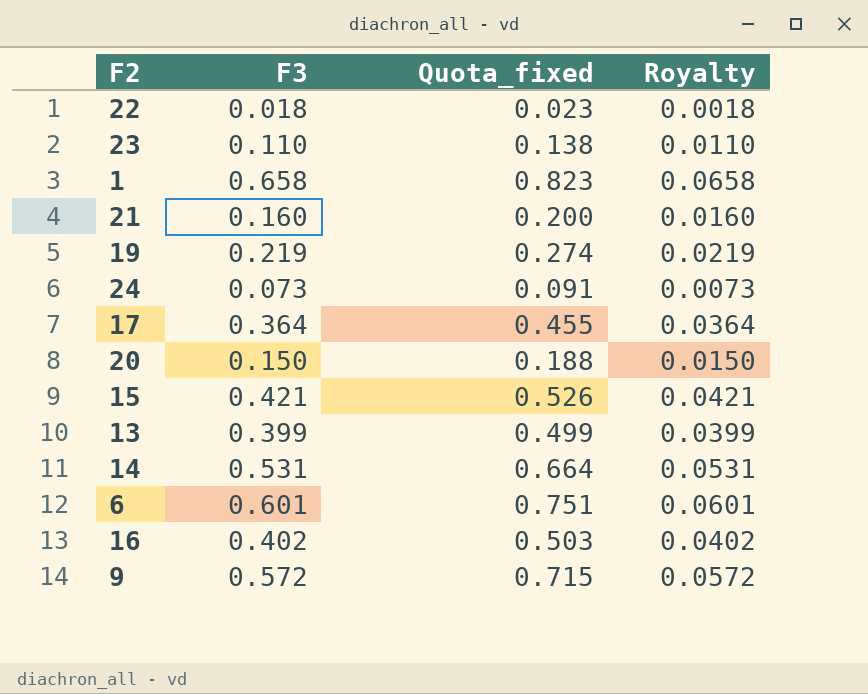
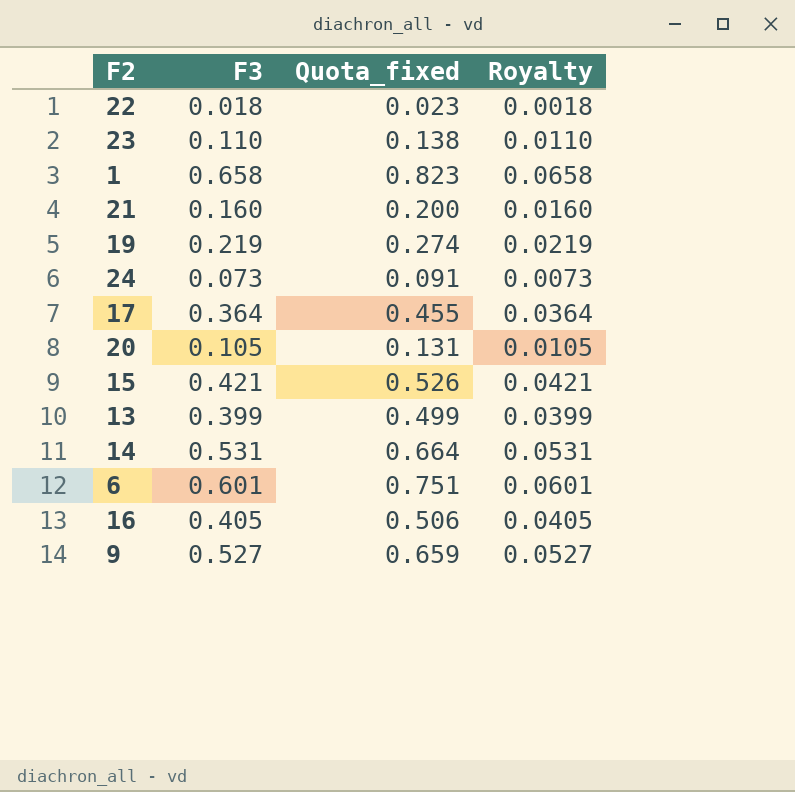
20 | F3: 0.150 -> 0.105
20 | Quota_fixed: 0.188 -> 0.131
20 | Royalty: 0.0150 -> 0.0105
16 | F3: 0.402 -> 0.405
16 | Quota_fixed: 0.503 -> 0.506
16 | Royalty: 0.0402 -> 0.0405
9 | F3: 0.572 -> 0.527
9 | Quota_fixed: 0.715 -> 0.659
9 | Royalty: 0.0572 -> 0.0527

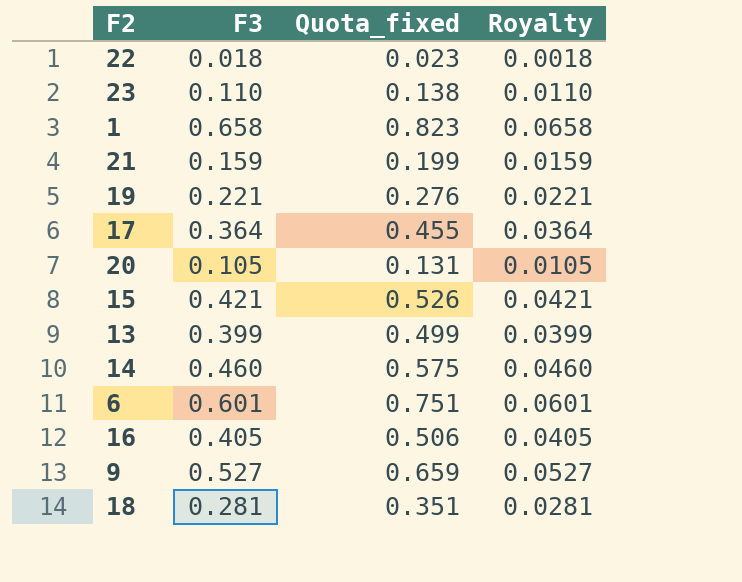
row 24: 0.073 | 0.091 | 0.0073 -> none
21 | F3: 0.160 -> 0.159
21 | Quota_fixed: 0.200 -> 0.199
21 | Royalty: 0.0160 -> 0.0159
19 | F3: 0.219 -> 0.221
19 | Quota_fixed: 0.274 -> 0.276
19 | Royalty: 0.0219 -> 0.0221
14 | F3: 0.531 -> 0.460
14 | Quota_fixed: 0.664 -> 0.575
14 | Royalty: 0.0531 -> 0.0460
row 18: none -> 0.281 | 0.351 | 0.0281

